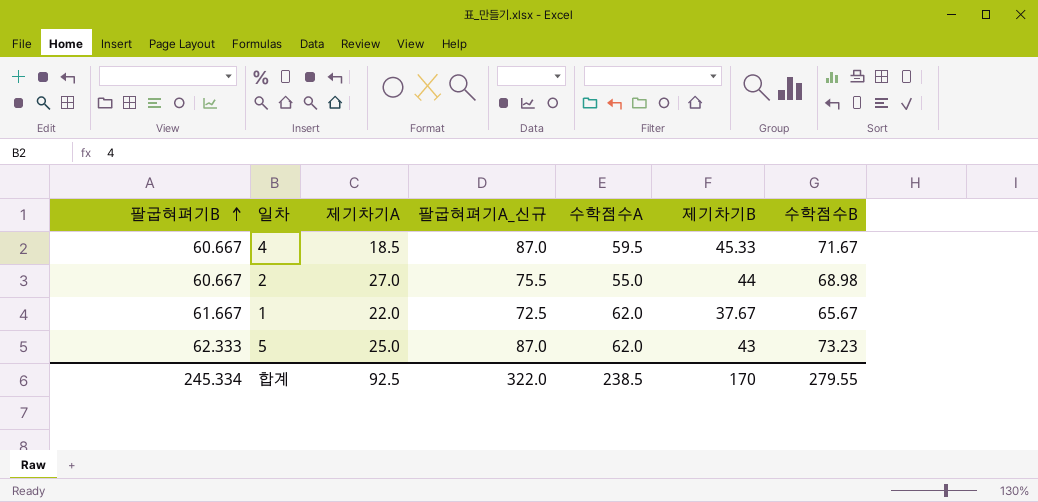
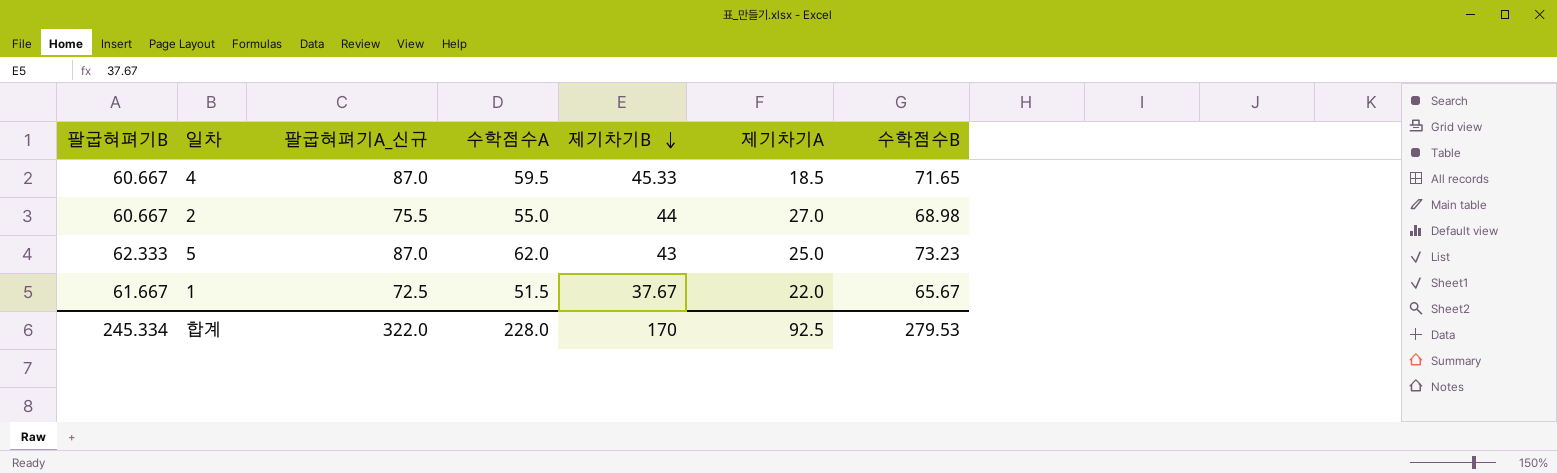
row order: 팔굽혀펴기B ascending -> 제기차기B descending
column 제기차기A | position: 3 -> 6
4 | 수학점수B: 71.67 -> 71.65
1 | 수학점수A: 62.0 -> 51.5
합계 | 수학점수A: 238.5 -> 228.0
합계 | 수학점수B: 279.55 -> 279.53

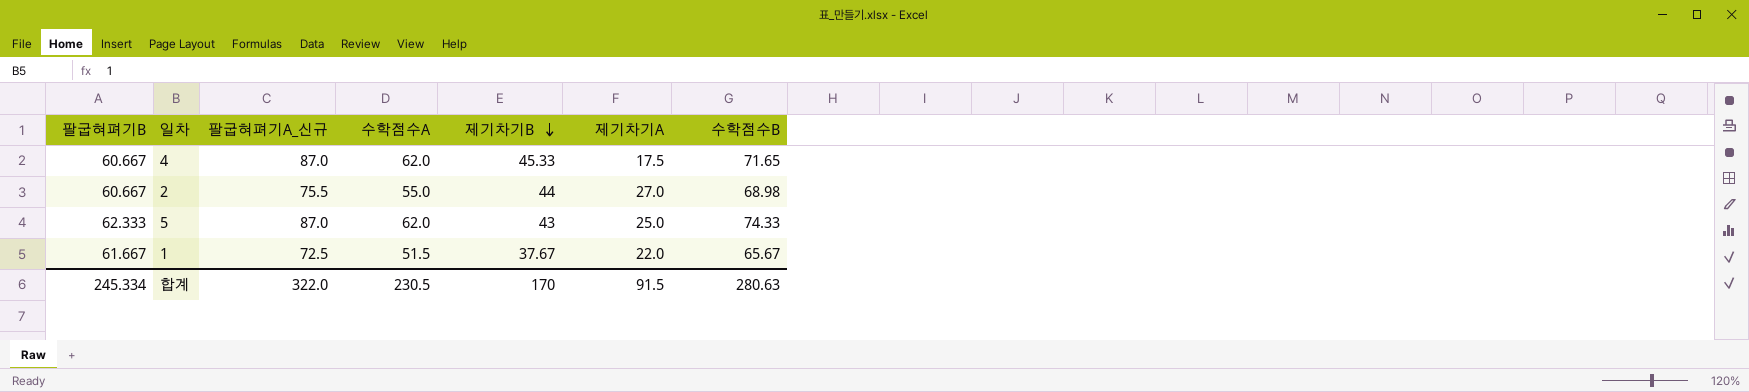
4 | 수학점수A: 59.5 -> 62.0
4 | 제기차기A: 18.5 -> 17.5
5 | 수학점수B: 73.23 -> 74.33
합계 | 수학점수A: 228.0 -> 230.5
합계 | 제기차기A: 92.5 -> 91.5
합계 | 수학점수B: 279.53 -> 280.63

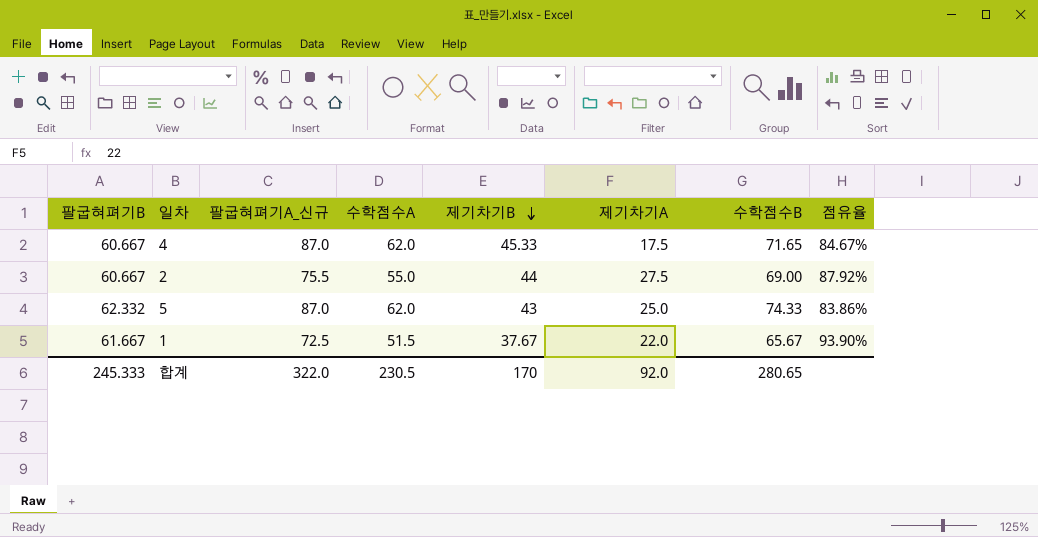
column 점유율 | formula: none -> [팔굽혀펴기B] / [수학점수B]
2 | 제기차기A: 27.0 -> 27.5
2 | 수학점수B: 68.98 -> 69.00
5 | 팔굽혀펴기B: 62.333 -> 62.332
합계 | 팔굽혀펴기B: 245.334 -> 245.333
합계 | 제기차기A: 91.5 -> 92.0
합계 | 수학점수B: 280.63 -> 280.65

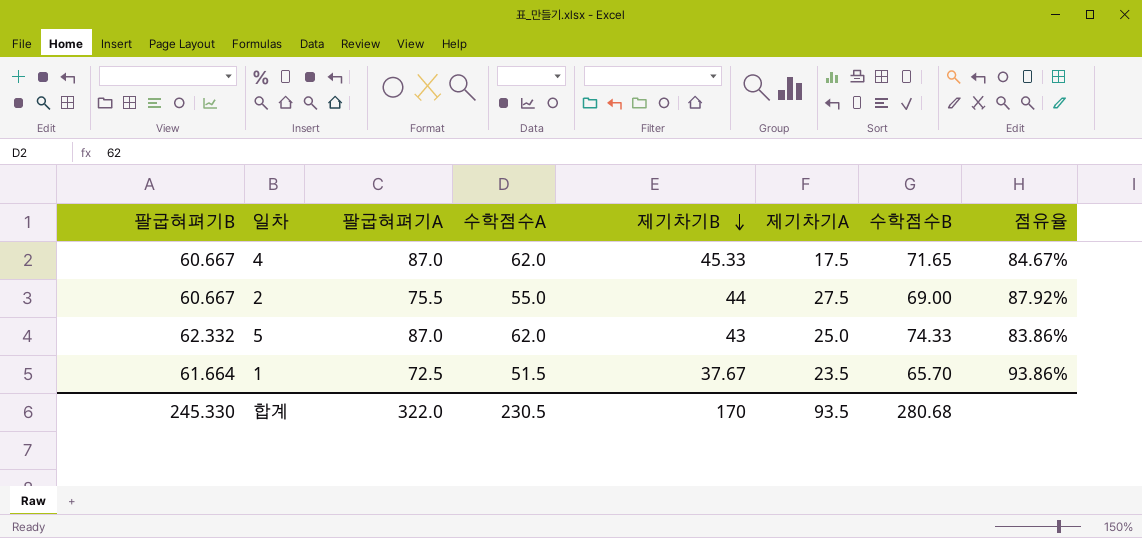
column name: 팔굽혀펴기A_신규 -> 팔굽혀펴기A
1 | 팔굽혀펴기B: 61.667 -> 61.664
1 | 제기차기A: 22.0 -> 23.5
1 | 수학점수B: 65.67 -> 65.70
1 | 점유율: 93.90% -> 93.86%
합계 | 팔굽혀펴기B: 245.333 -> 245.330
합계 | 제기차기A: 92.0 -> 93.5
합계 | 수학점수B: 280.65 -> 280.68

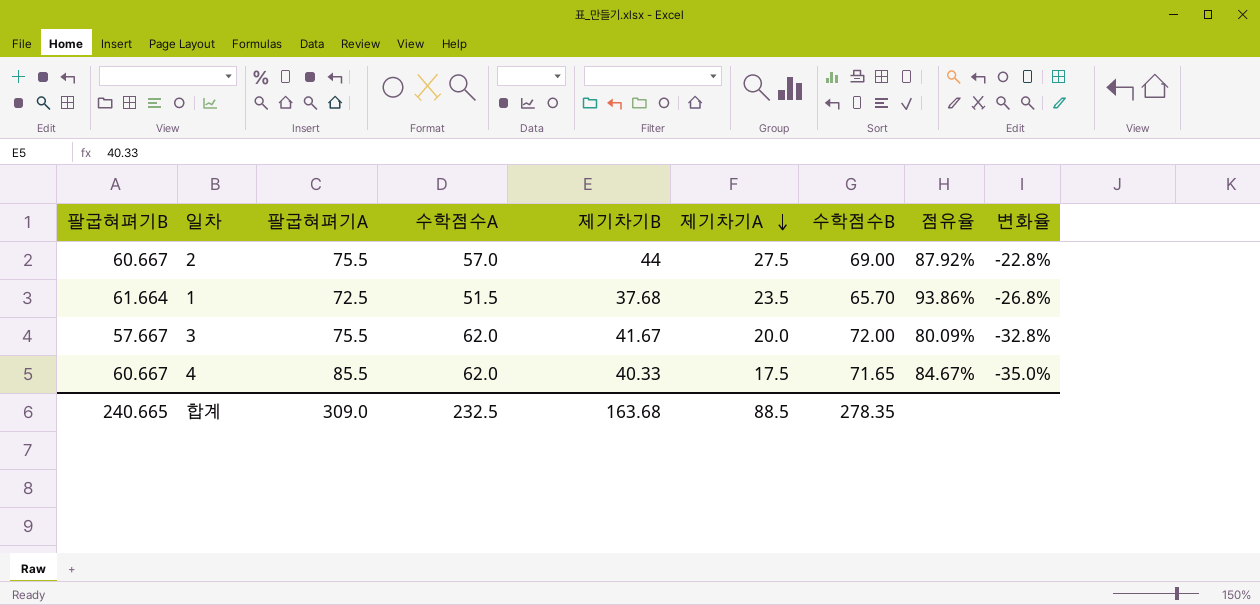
row order: 제기차기B descending -> 제기차기A descending
column 변화율 | formula: none -> ([제기차기B] - [수학점수A]) / [수학점수A]
row 5: 62.332 | 87.0 | 62.0 | 43 | 25.0 | 74.33 | 83.86% -> none
2 | 수학점수A: 55.0 -> 57.0
1 | 제기차기B: 37.67 -> 37.68
row 3: none -> 57.667 | 75.5 | 62.0 | 41.67 | 20.0 | 72.00 | 80.09% | -32.8%
4 | 팔굽혀펴기A: 87.0 -> 85.5
4 | 제기차기B: 45.33 -> 40.33
합계 | 팔굽혀펴기B: 245.330 -> 240.665
합계 | 팔굽혀펴기A: 322.0 -> 309.0
합계 | 수학점수A: 230.5 -> 232.5
합계 | 제기차기B: 170 -> 163.68
합계 | 제기차기A: 93.5 -> 88.5
합계 | 수학점수B: 280.68 -> 278.35

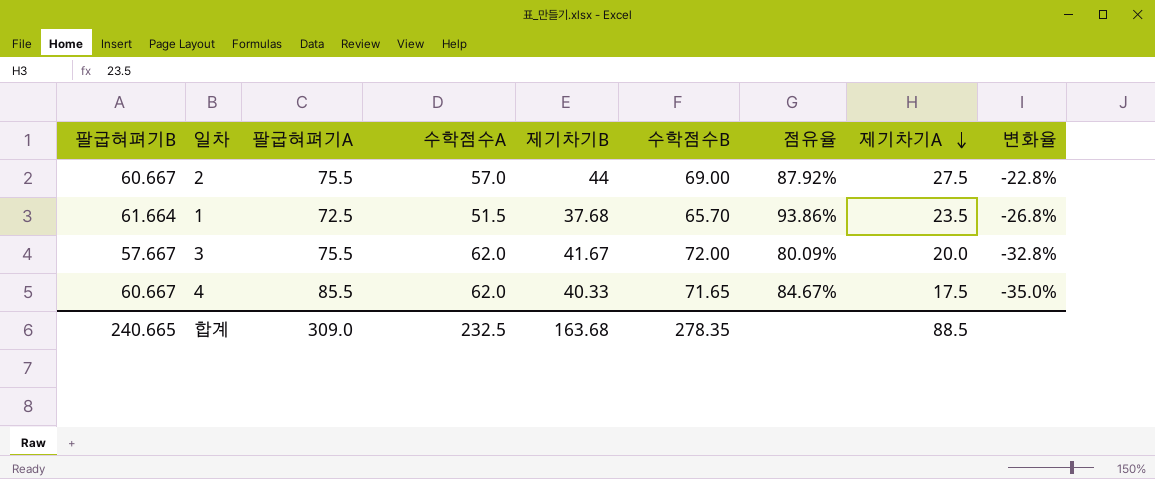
column 제기차기A | position: 6 -> 8

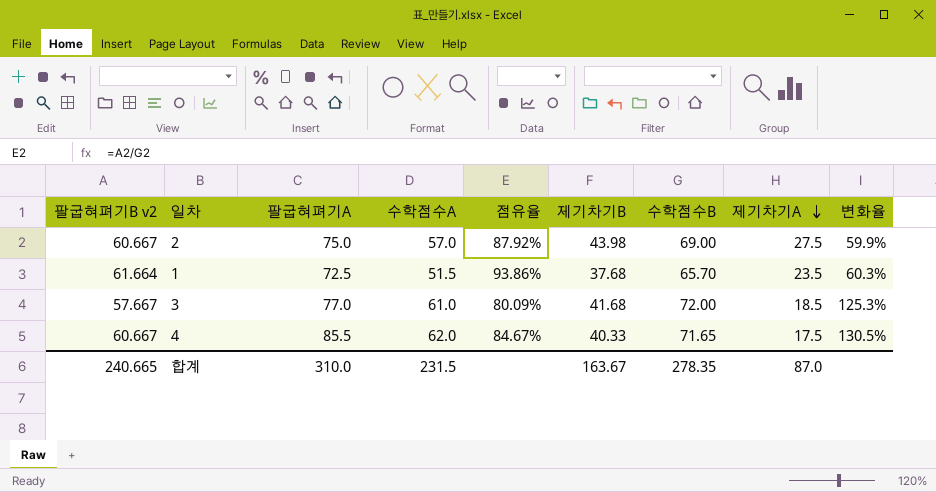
column name: 팔굽혀펴기B -> 팔굽혀펴기B v2
column 점유율 | position: 7 -> 5
column 변화율 | formula: ([제기차기B] - [수학점수A]) / [수학점수A] -> ([제기차기B] - [제기차기A]) / [제기차기A]
2 | 팔굽혀펴기A: 75.5 -> 75.0
2 | 제기차기B: 44 -> 43.98
3 | 팔굽혀펴기A: 75.5 -> 77.0
3 | 수학점수A: 62.0 -> 61.0
3 | 제기차기B: 41.67 -> 41.68
3 | 제기차기A: 20.0 -> 18.5
합계 | 팔굽혀펴기A: 309.0 -> 310.0
합계 | 수학점수A: 232.5 -> 231.5
합계 | 제기차기B: 163.68 -> 163.67
합계 | 제기차기A: 88.5 -> 87.0

